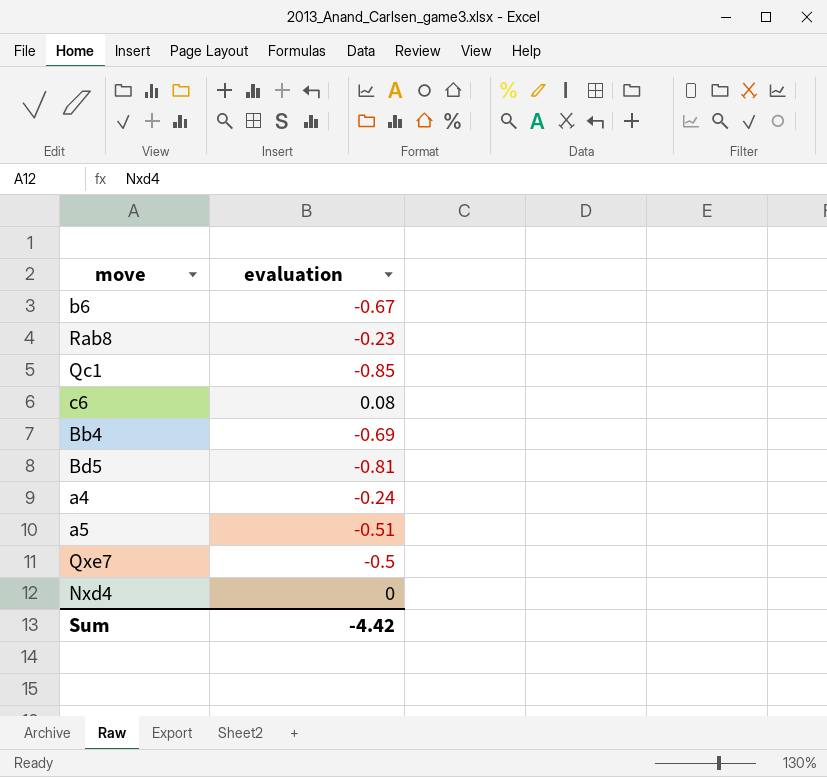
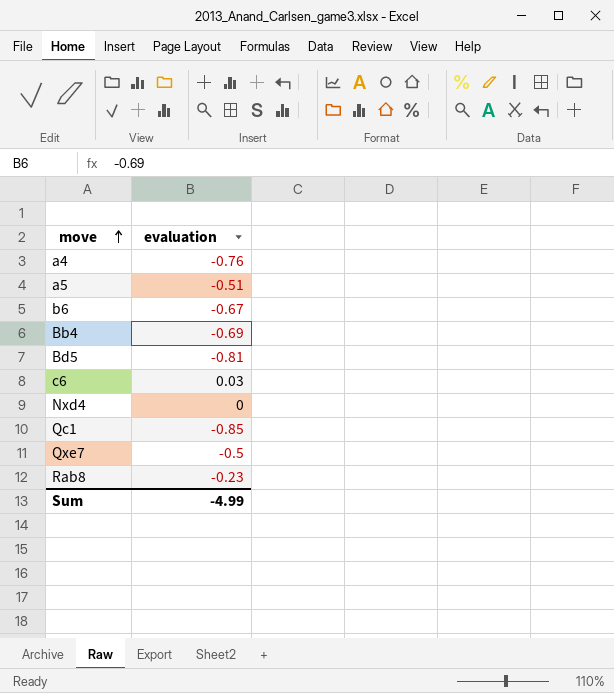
row order: none -> move ascending
a4 | evaluation: -0.24 -> -0.76
c6 | evaluation: 0.08 -> 0.03
Sum | evaluation: -4.42 -> -4.99

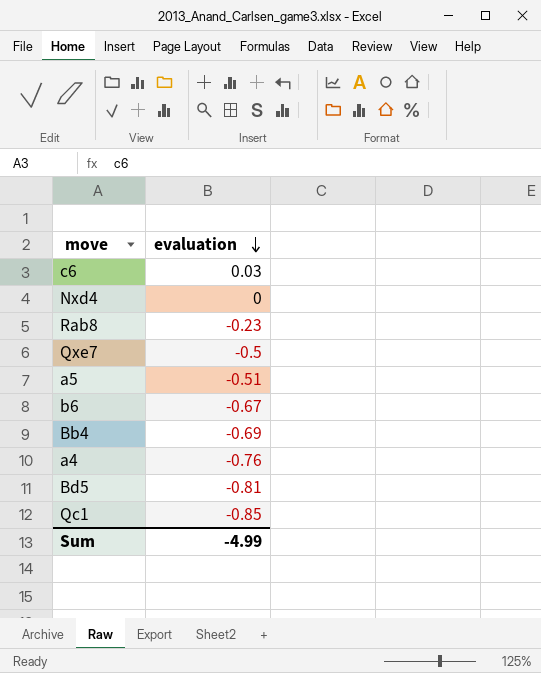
row order: move ascending -> evaluation descending

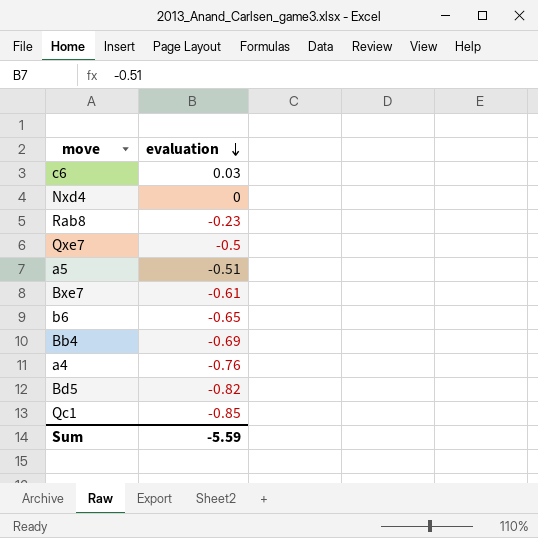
row Bxe7: none -> -0.61
b6 | evaluation: -0.67 -> -0.65
Bd5 | evaluation: -0.81 -> -0.82
Sum | evaluation: -4.99 -> -5.59

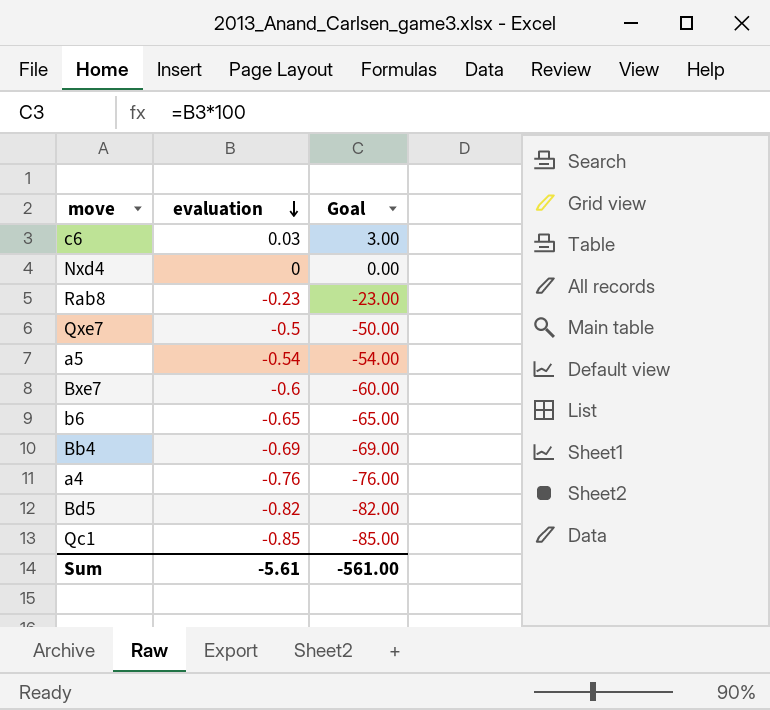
column Goal | formula: none -> [evaluation] * 100
a5 | evaluation: -0.51 -> -0.54
Bxe7 | evaluation: -0.61 -> -0.6
Sum | evaluation: -5.59 -> -5.61

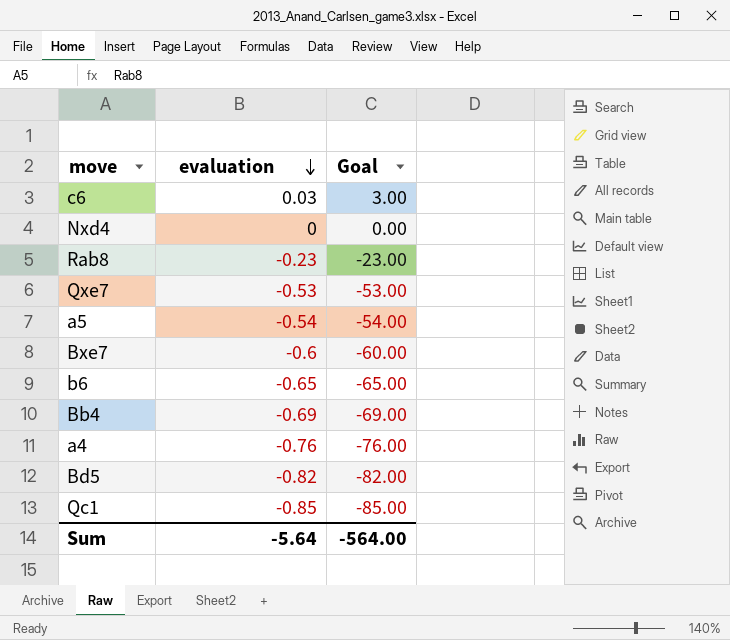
Qxe7 | evaluation: -0.5 -> -0.53
Qxe7 | Goal: -50.00 -> -53.00
Sum | evaluation: -5.61 -> -5.64
Sum | Goal: -561.00 -> -564.00

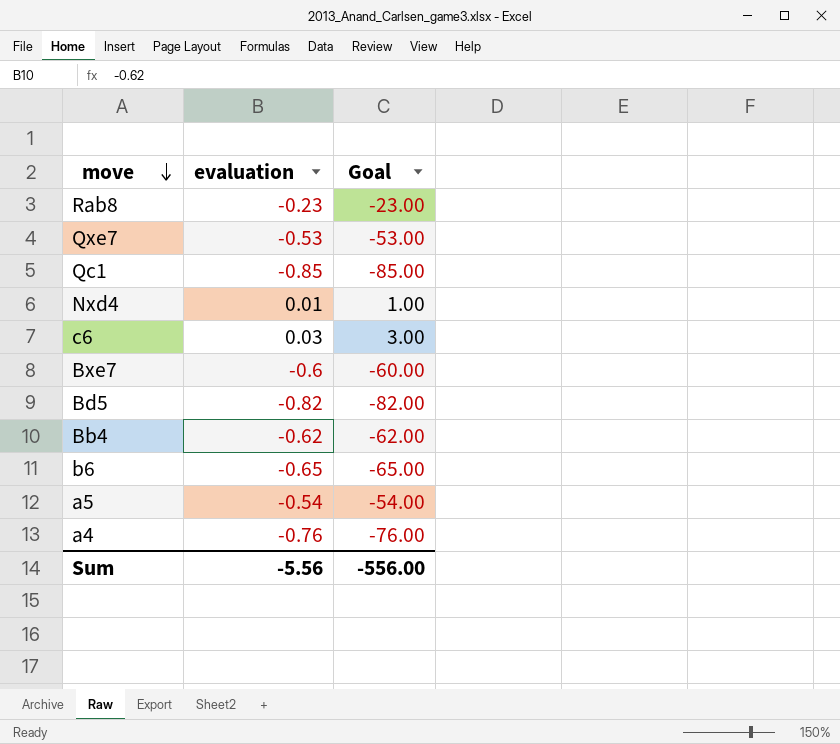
row order: evaluation descending -> move descending
Nxd4 | evaluation: 0 -> 0.01
Nxd4 | Goal: 0.00 -> 1.00
Bb4 | evaluation: -0.69 -> -0.62
Bb4 | Goal: -69.00 -> -62.00
Sum | evaluation: -5.64 -> -5.56
Sum | Goal: -564.00 -> -556.00

